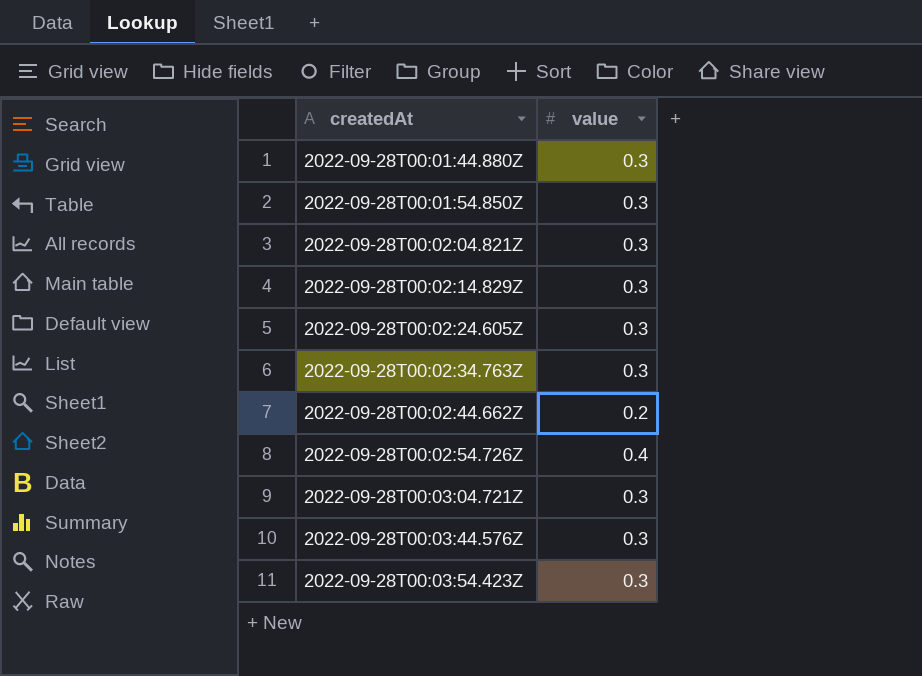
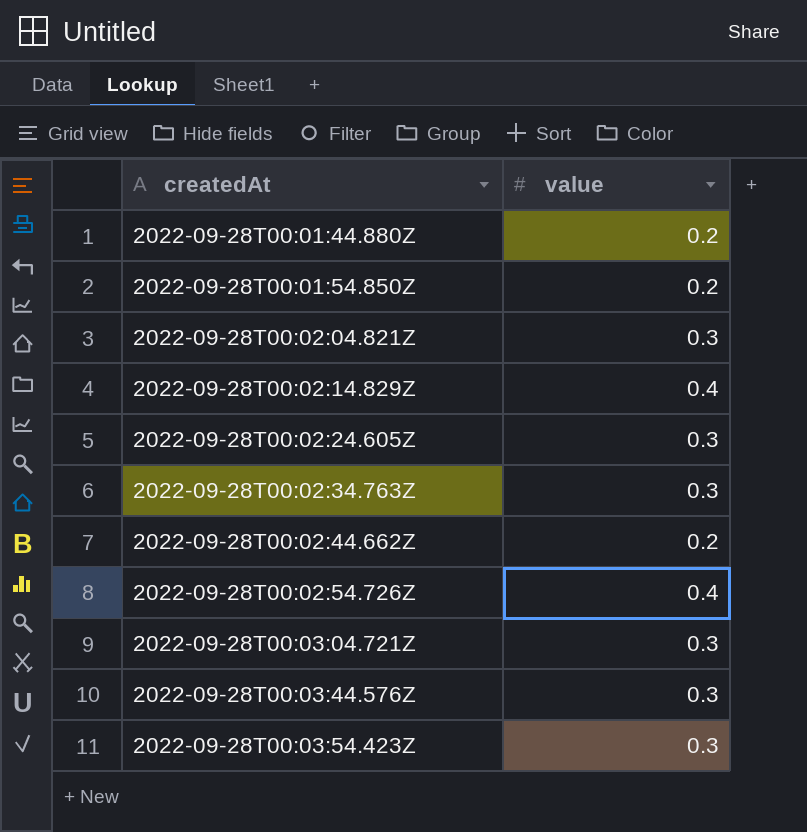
2022-09-28T00:01:44.880Z | value: 0.3 -> 0.2
2022-09-28T00:01:54.850Z | value: 0.3 -> 0.2
2022-09-28T00:02:14.829Z | value: 0.3 -> 0.4

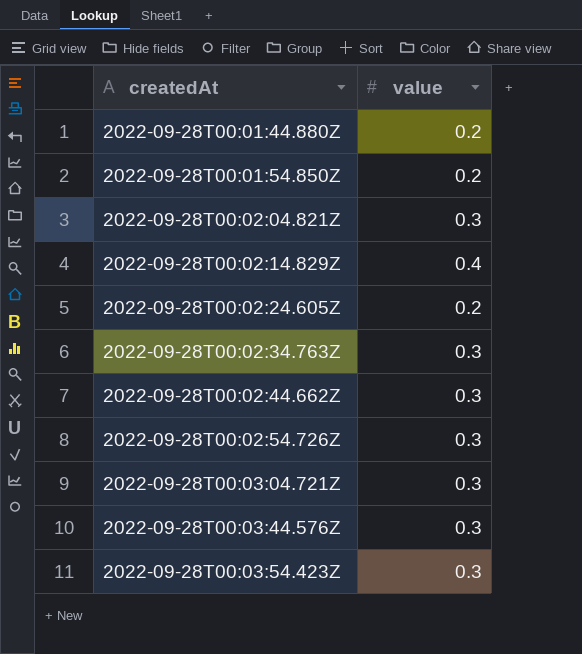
2022-09-28T00:02:24.605Z | value: 0.3 -> 0.2
2022-09-28T00:02:44.662Z | value: 0.2 -> 0.3
2022-09-28T00:02:54.726Z | value: 0.4 -> 0.3

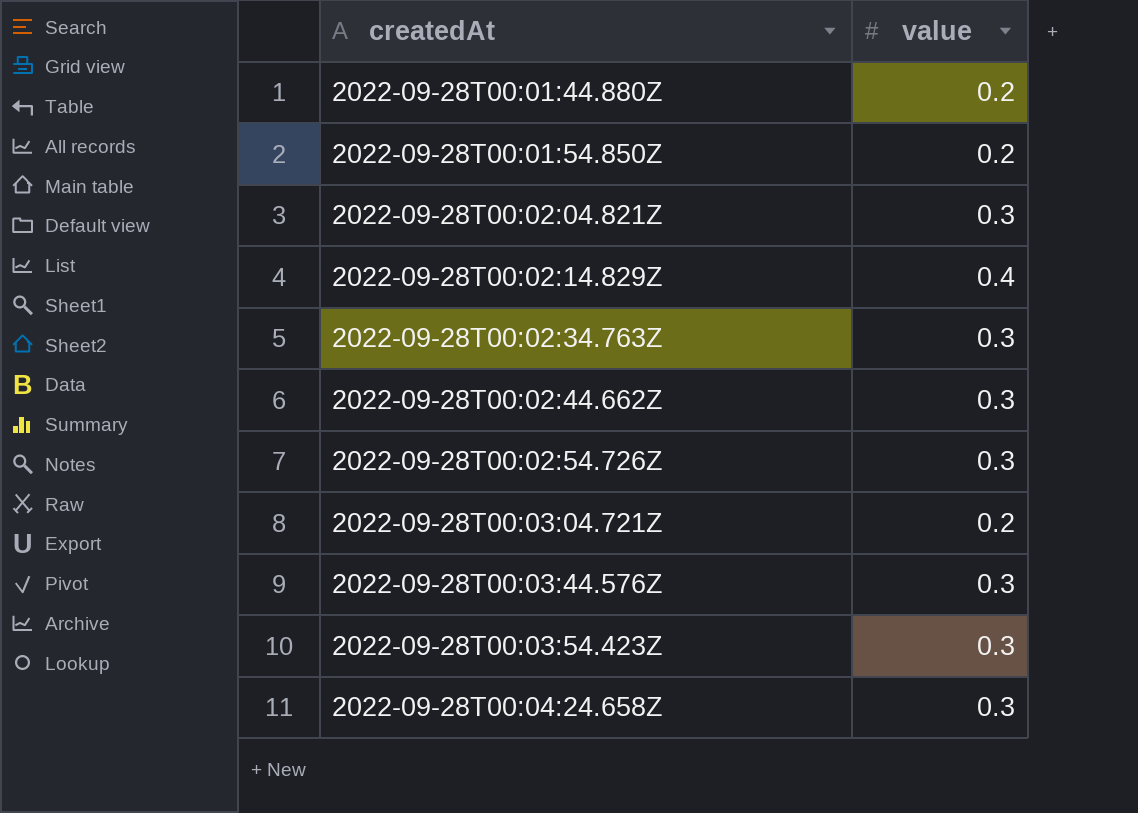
row 2022-09-28T00:02:24.605Z: 0.2 -> none
2022-09-28T00:03:04.721Z | value: 0.3 -> 0.2
row 2022-09-28T00:04:24.658Z: none -> 0.3

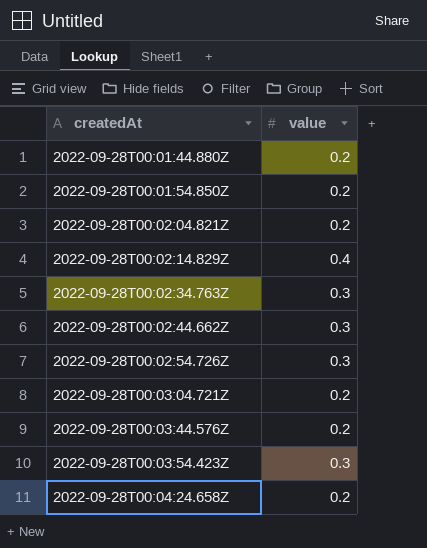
2022-09-28T00:02:04.821Z | value: 0.3 -> 0.2
2022-09-28T00:03:44.576Z | value: 0.3 -> 0.2
2022-09-28T00:04:24.658Z | value: 0.3 -> 0.2

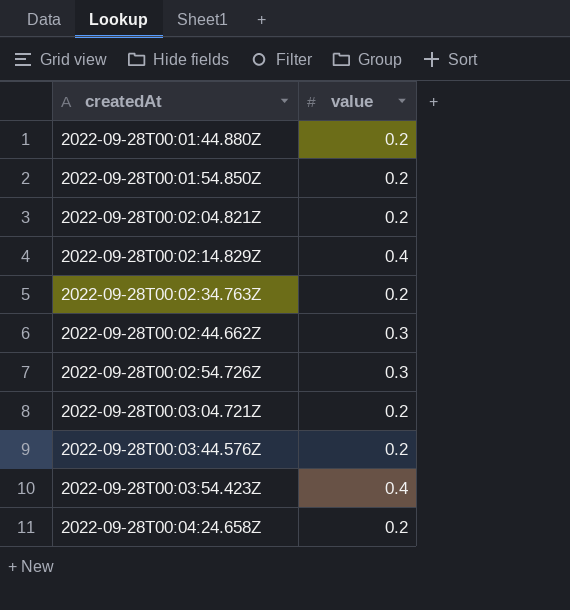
2022-09-28T00:02:34.763Z | value: 0.3 -> 0.2
2022-09-28T00:03:54.423Z | value: 0.3 -> 0.4

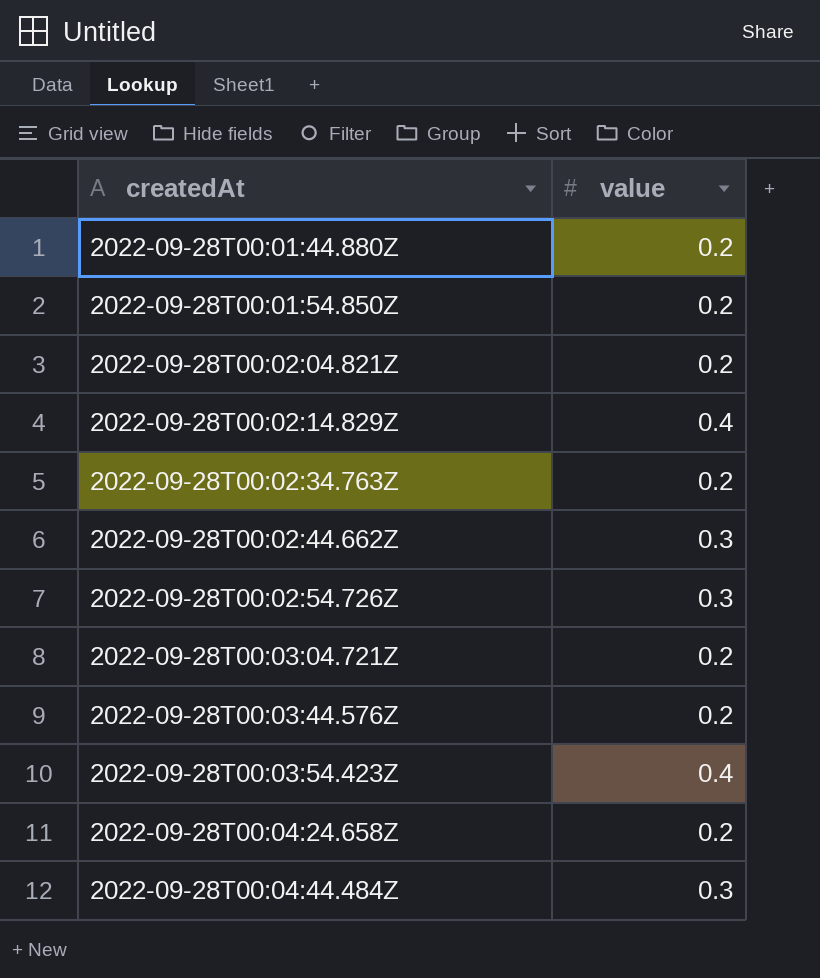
row 2022-09-28T00:04:44.484Z: none -> 0.3

